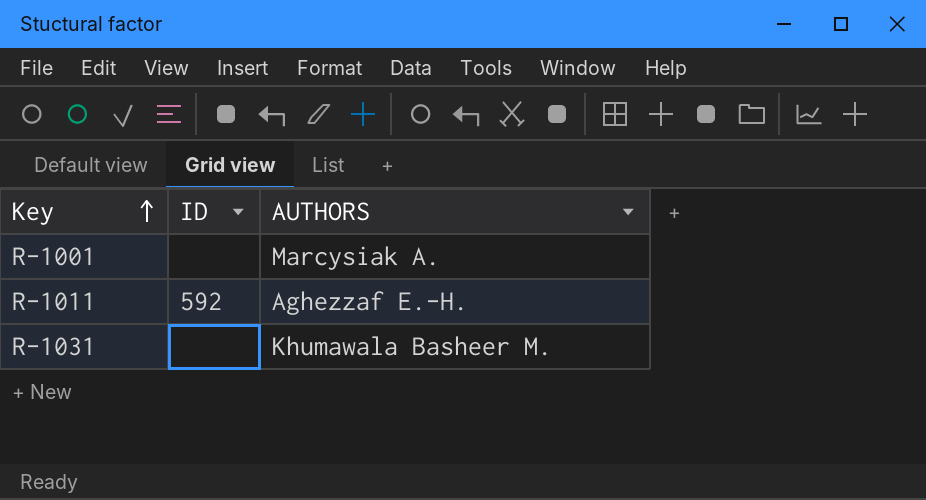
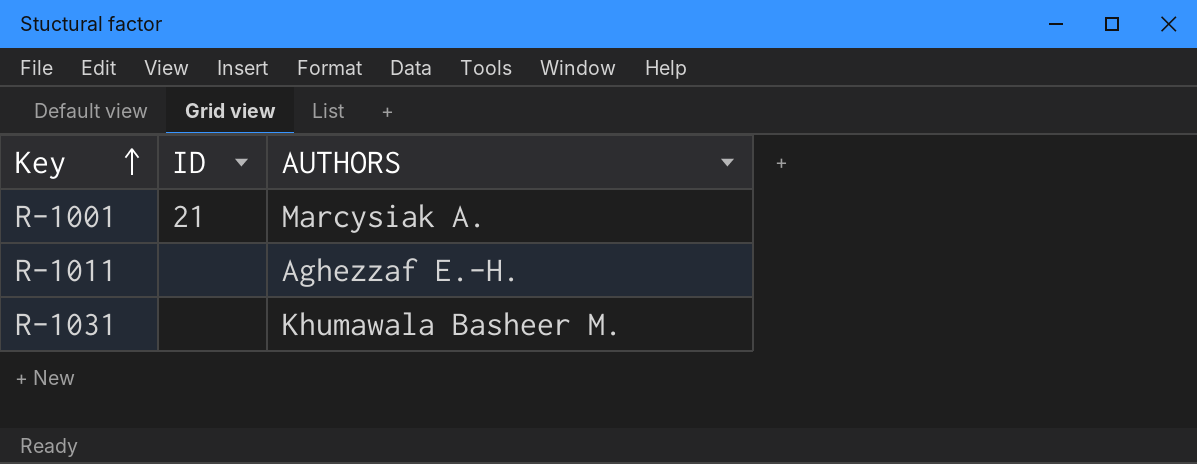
R-1001 | ID: none -> 21
R-1011 | ID: 592 -> none

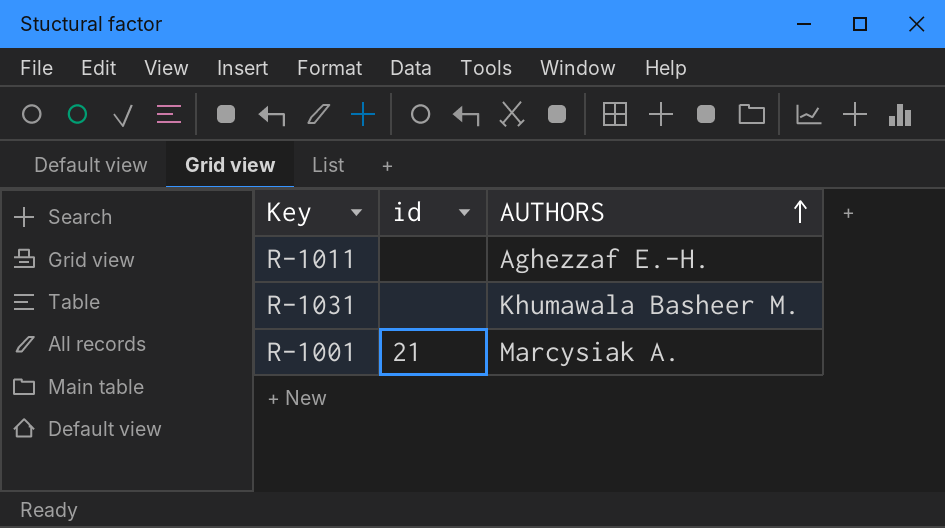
row order: Key ascending -> AUTHORS ascending
column name: ID -> id

